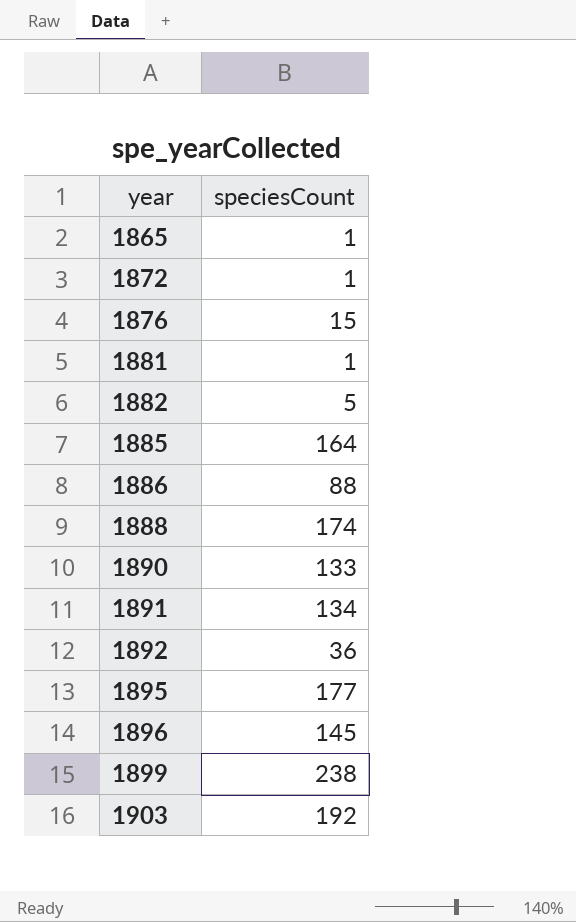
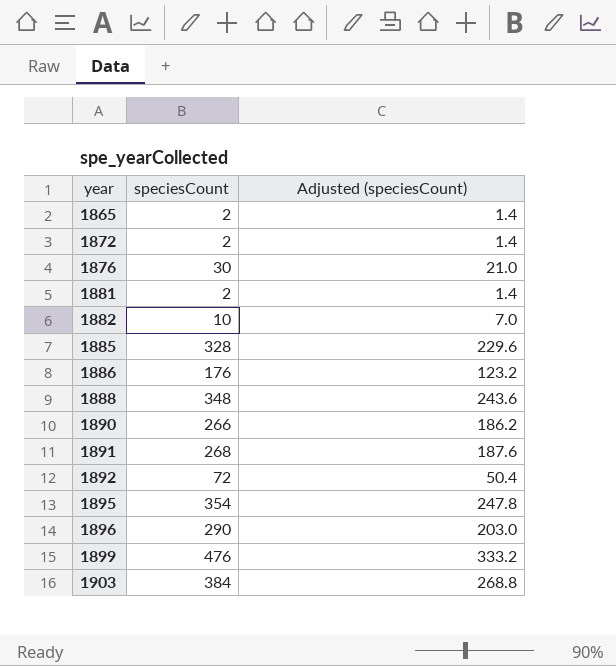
column Adjusted (speciesCount) | formula: none -> [speciesCount] * 0.7
1865 | speciesCount: 1 -> 2
1872 | speciesCount: 1 -> 2
1876 | speciesCount: 15 -> 30
1881 | speciesCount: 1 -> 2
1882 | speciesCount: 5 -> 10
1885 | speciesCount: 164 -> 328
1886 | speciesCount: 88 -> 176
1888 | speciesCount: 174 -> 348
1890 | speciesCount: 133 -> 266
1891 | speciesCount: 134 -> 268
1892 | speciesCount: 36 -> 72
1895 | speciesCount: 177 -> 354
1896 | speciesCount: 145 -> 290
1899 | speciesCount: 238 -> 476
1903 | speciesCount: 192 -> 384

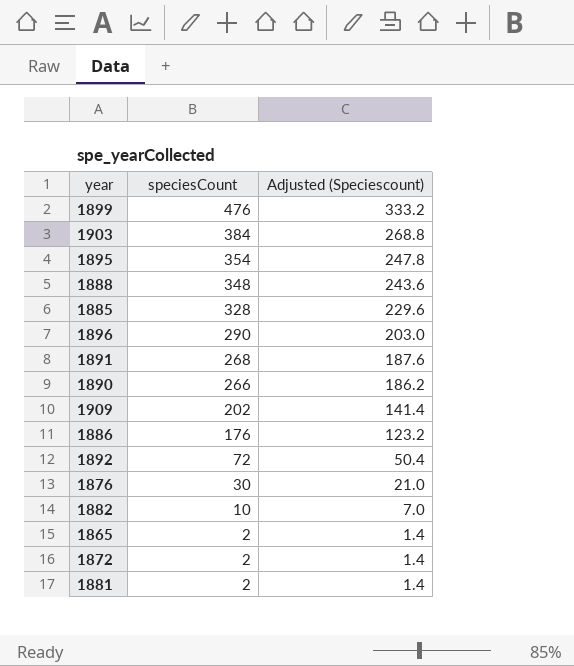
row order: year ascending -> speciesCount descending
column name: Adjusted (speciesCount) -> Adjusted (Speciescount)
row 1909: none -> 202 | 141.4

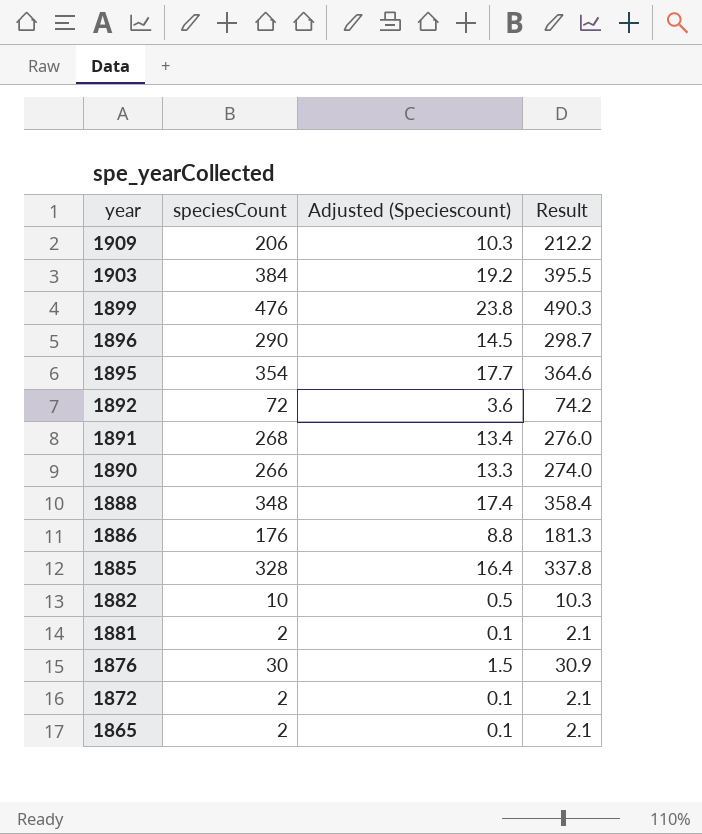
row order: speciesCount descending -> year descending
column Adjusted (Speciescount) | formula: [speciesCount] * 0.7 -> [speciesCount] * 0.05
column Result | formula: none -> [speciesCount] * 1.03
1909 | speciesCount: 202 -> 206

